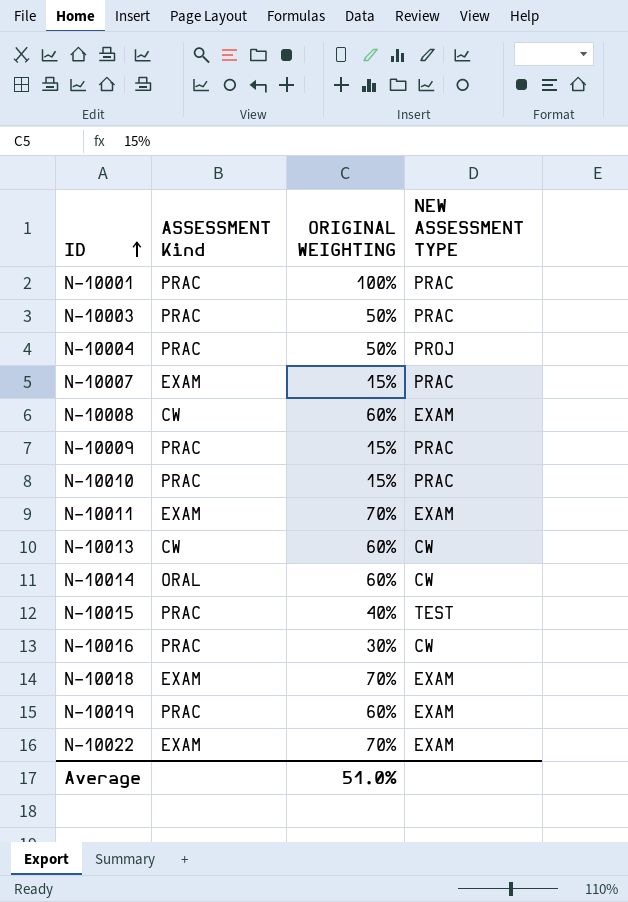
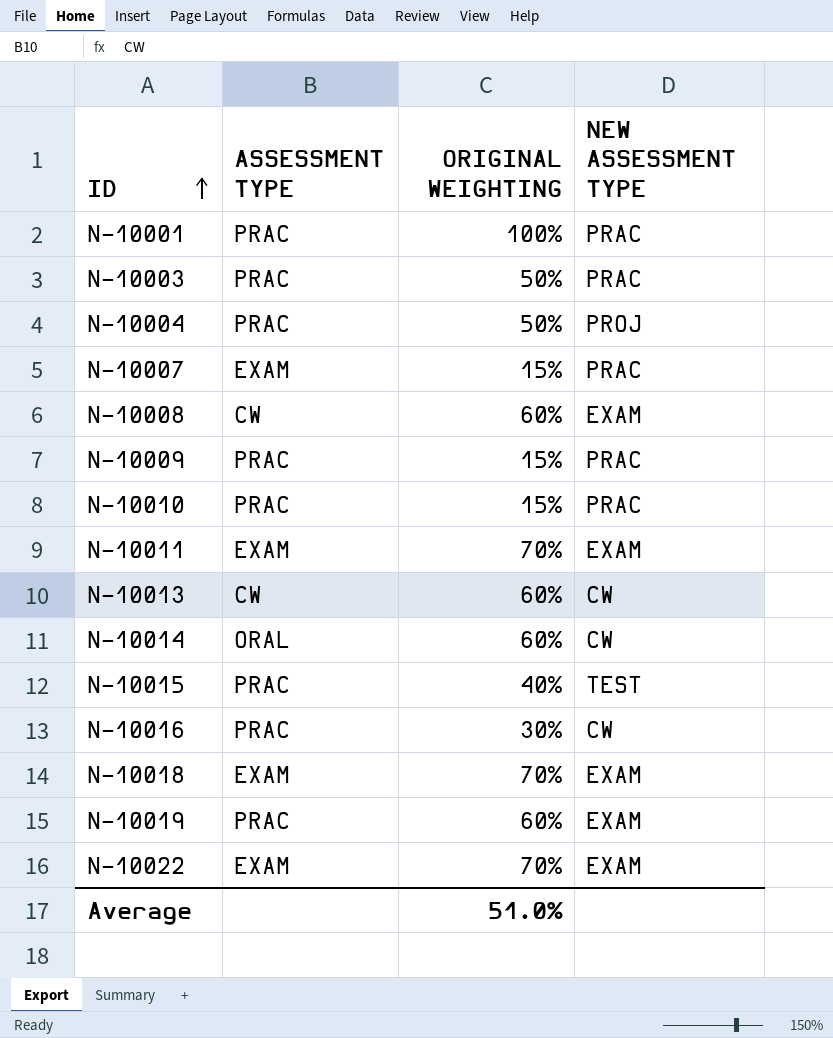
column name: ASSESSMENT Kind -> ASSESSMENT TYPE

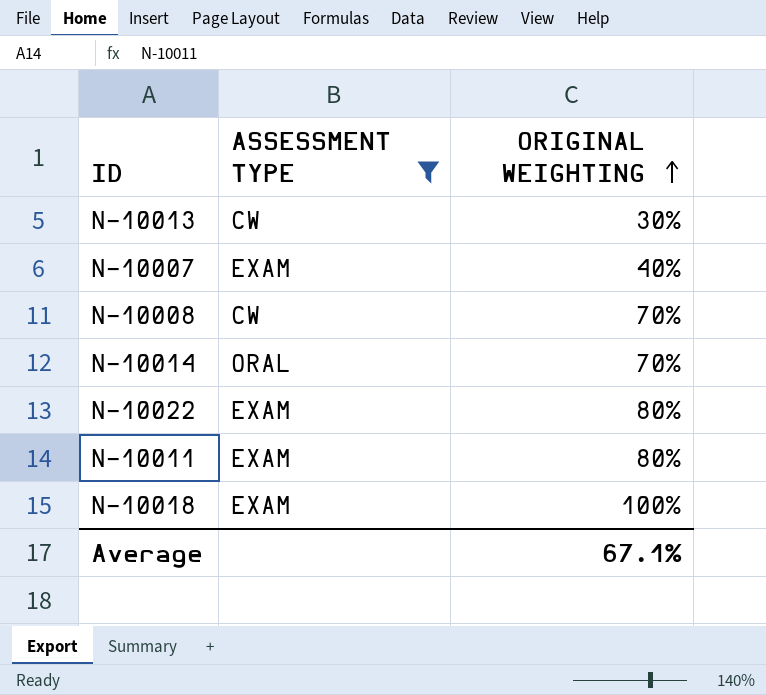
filter: none -> ASSESSMENT TYPE != PRAC
row order: ID ascending -> ORIGINAL WEIGHTING ascending
column NEW ASSESSMENT TYPE | position: 4 -> none
N-10013 | ORIGINAL WEIGHTING: 60% -> 30%
N-10007 | ORIGINAL WEIGHTING: 15% -> 40%
N-10008 | ORIGINAL WEIGHTING: 60% -> 70%
N-10014 | ORIGINAL WEIGHTING: 60% -> 70%
N-10022 | ORIGINAL WEIGHTING: 70% -> 80%
N-10011 | ORIGINAL WEIGHTING: 70% -> 80%
N-10018 | ORIGINAL WEIGHTING: 70% -> 100%
Average | ORIGINAL WEIGHTING: 51.0% -> 67.1%

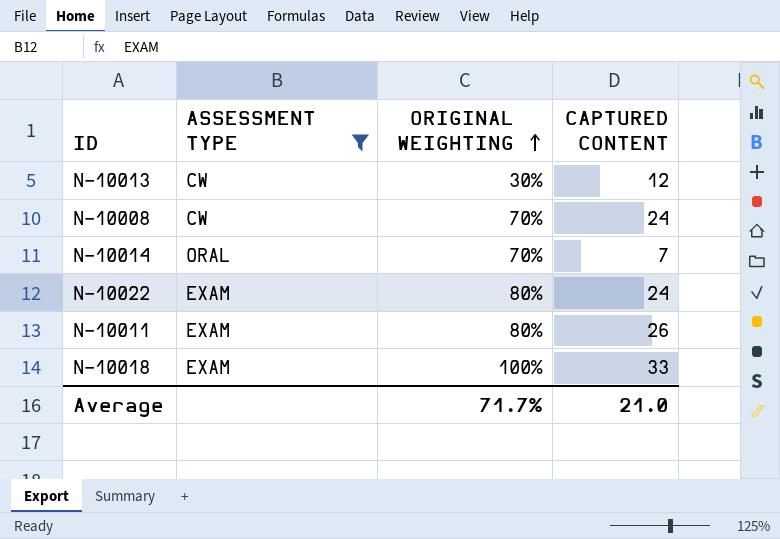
column CAPTURED CONTENT | position: none -> 4
row N-10007: EXAM | 40% -> none
Average | ORIGINAL WEIGHTING: 67.1% -> 71.7%

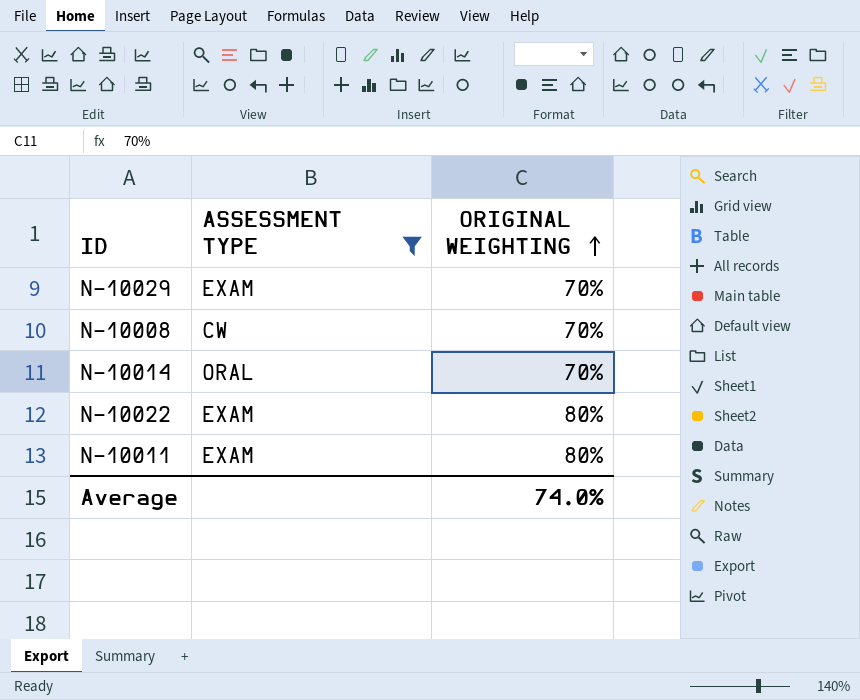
column CAPTURED CONTENT | position: 4 -> none
row N-10013: CW | 30% | 12 -> none
row N-10018: EXAM | 100% | 33 -> none
row N-10029: none -> EXAM | 70%
Average | ORIGINAL WEIGHTING: 71.7% -> 74.0%

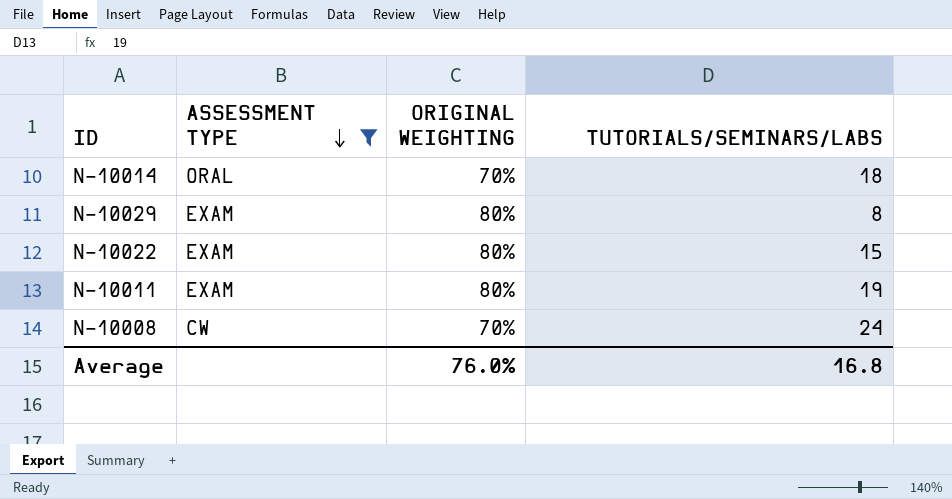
row order: ORIGINAL WEIGHTING ascending -> ASSESSMENT TYPE descending
column TUTORIALS/SEMINARS/LABS | position: none -> 4
N-10029 | ORIGINAL WEIGHTING: 70% -> 80%
Average | ORIGINAL WEIGHTING: 74.0% -> 76.0%

